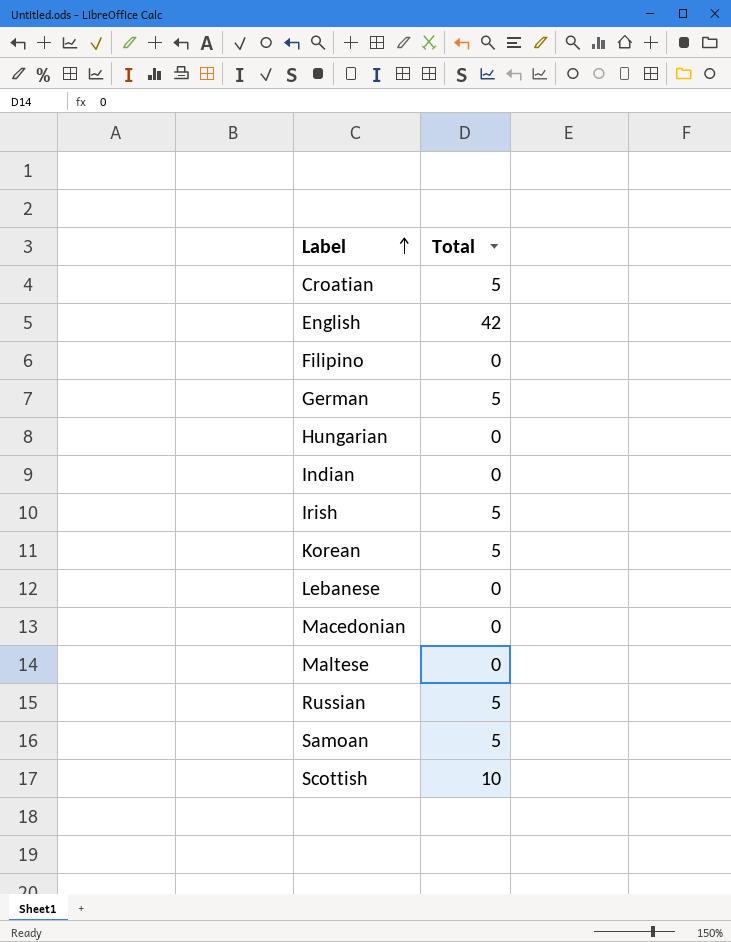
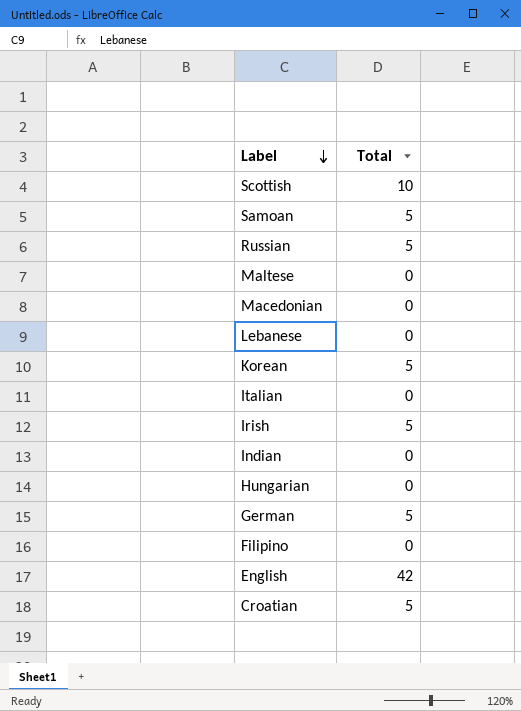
row order: Label ascending -> Label descending
row Italian: none -> 0

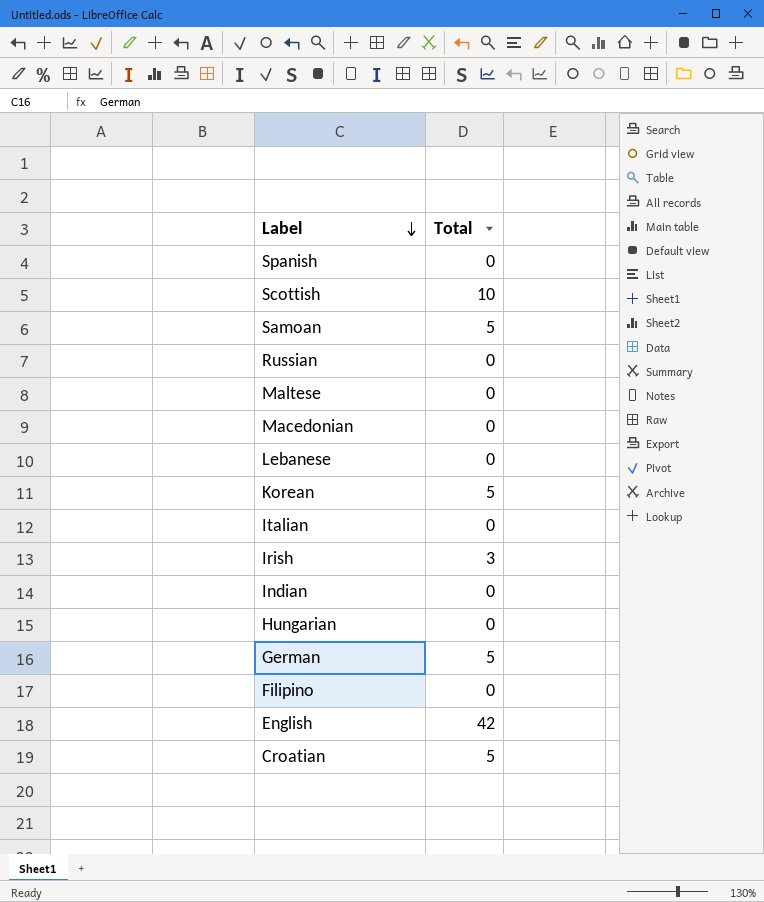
row Spanish: none -> 0
Russian | Total: 5 -> 0
Irish | Total: 5 -> 3

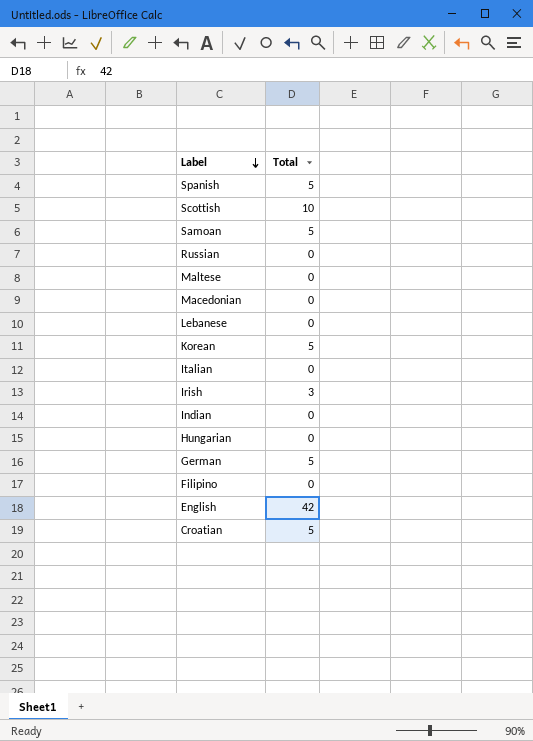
Spanish | Total: 0 -> 5

